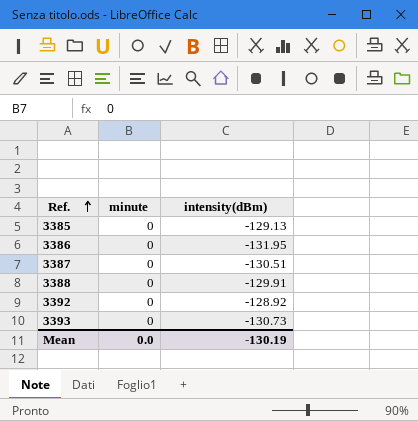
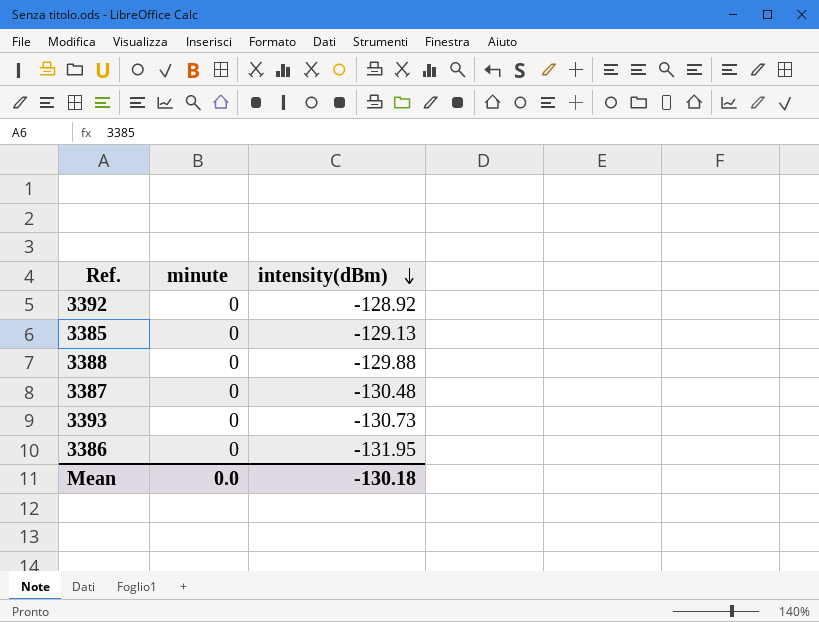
row order: Ref. ascending -> intensity(dBm) descending
3388 | intensity(dBm): -129.91 -> -129.88
3387 | intensity(dBm): -130.51 -> -130.48
Mean | intensity(dBm): -130.19 -> -130.18

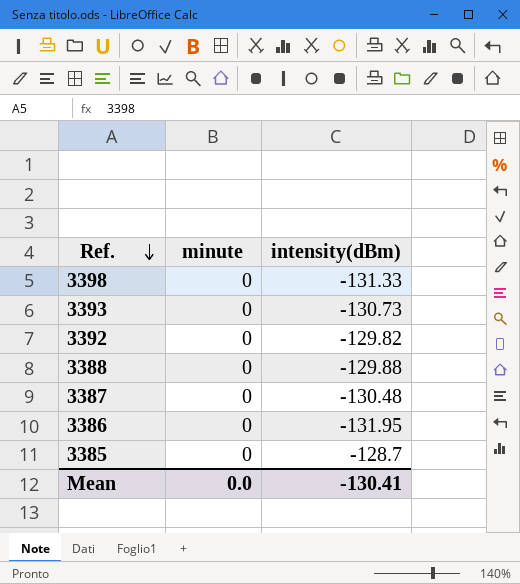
row order: intensity(dBm) descending -> Ref. descending
row 3398: none -> 0 | -131.33
3392 | intensity(dBm): -128.92 -> -129.82
3385 | intensity(dBm): -129.13 -> -128.7
Mean | intensity(dBm): -130.18 -> -130.41

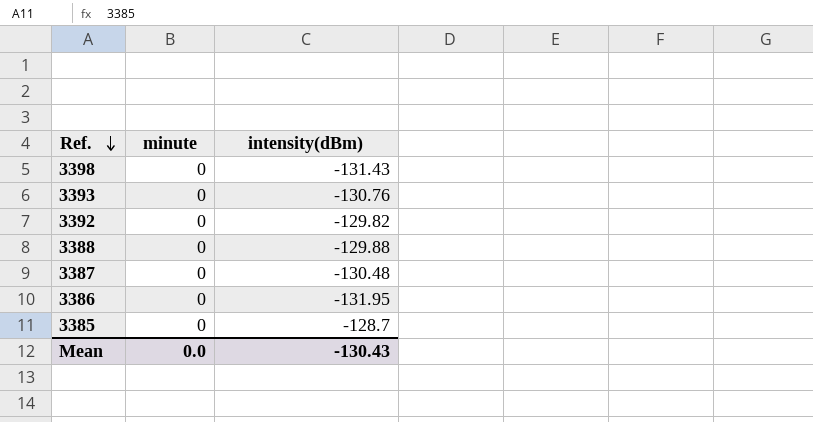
3398 | intensity(dBm): -131.33 -> -131.43
3393 | intensity(dBm): -130.73 -> -130.76
Mean | intensity(dBm): -130.41 -> -130.43

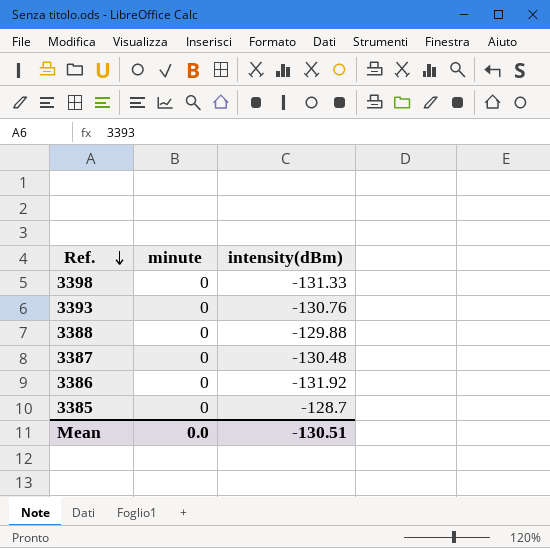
row 3392: 0 | -129.82 -> none
3398 | intensity(dBm): -131.43 -> -131.33
3386 | intensity(dBm): -131.95 -> -131.92
Mean | intensity(dBm): -130.43 -> -130.51

